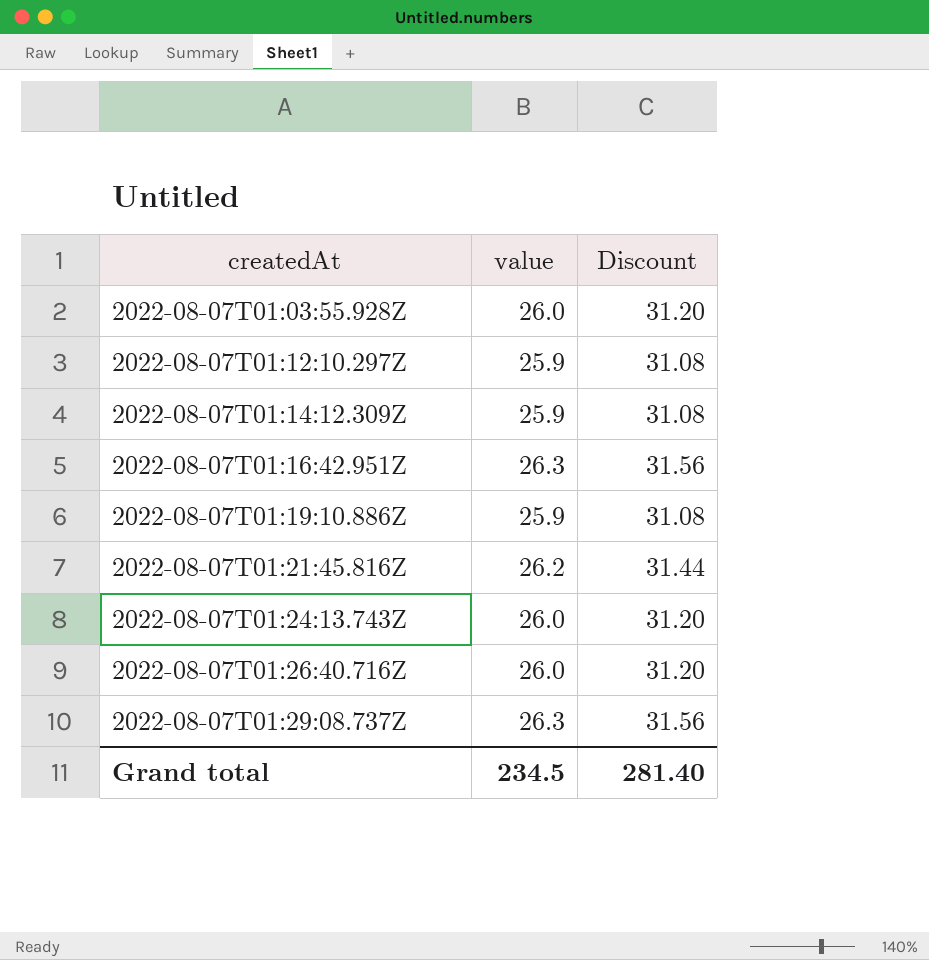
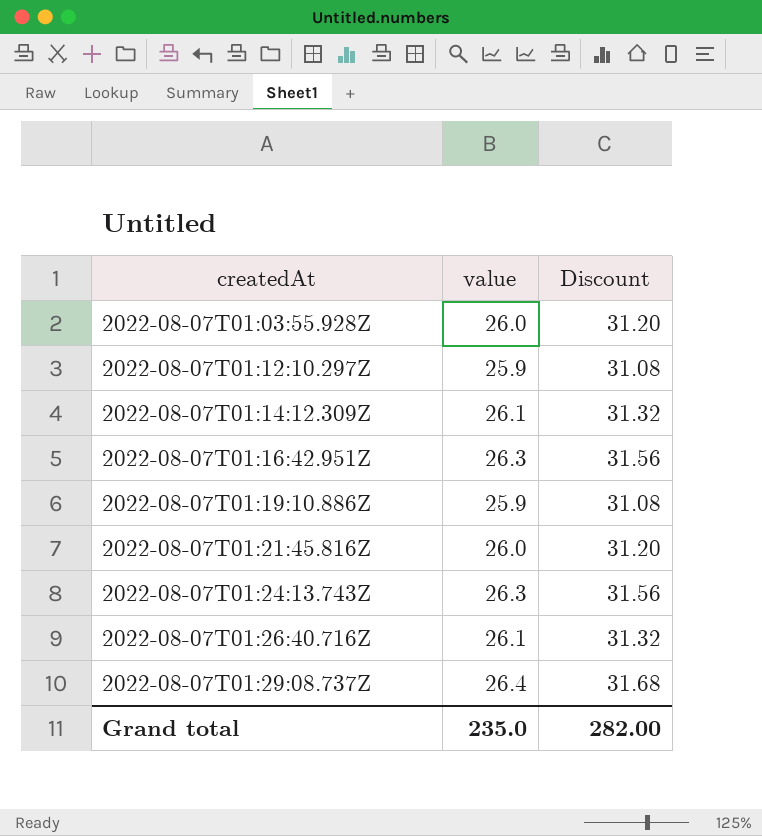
2022-08-07T01:14:12.309Z | value: 25.9 -> 26.1
2022-08-07T01:14:12.309Z | Discount: 31.08 -> 31.32
2022-08-07T01:21:45.816Z | value: 26.2 -> 26.0
2022-08-07T01:21:45.816Z | Discount: 31.44 -> 31.20
2022-08-07T01:24:13.743Z | value: 26.0 -> 26.3
2022-08-07T01:24:13.743Z | Discount: 31.20 -> 31.56
2022-08-07T01:26:40.716Z | value: 26.0 -> 26.1
2022-08-07T01:26:40.716Z | Discount: 31.20 -> 31.32
2022-08-07T01:29:08.737Z | value: 26.3 -> 26.4
2022-08-07T01:29:08.737Z | Discount: 31.56 -> 31.68
Grand total | value: 234.5 -> 235.0
Grand total | Discount: 281.40 -> 282.00

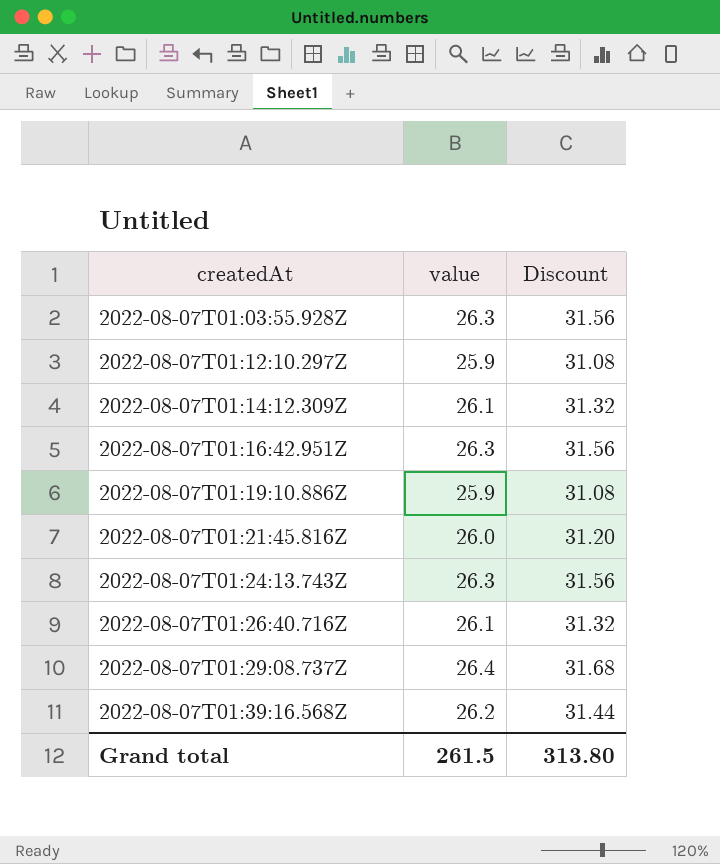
2022-08-07T01:03:55.928Z | value: 26.0 -> 26.3
2022-08-07T01:03:55.928Z | Discount: 31.20 -> 31.56
row 2022-08-07T01:39:16.568Z: none -> 26.2 | 31.44
Grand total | value: 235.0 -> 261.5
Grand total | Discount: 282.00 -> 313.80

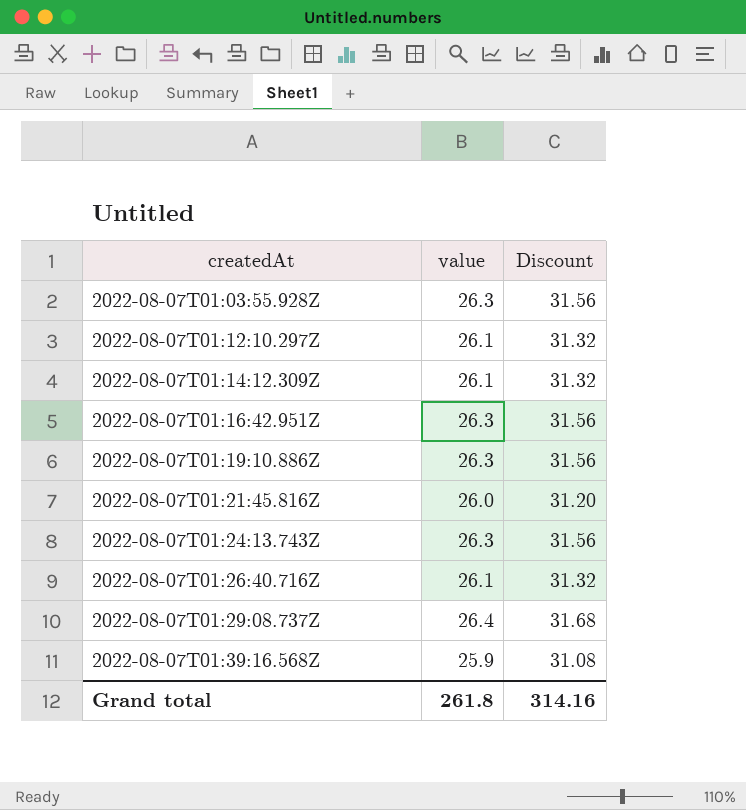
2022-08-07T01:12:10.297Z | value: 25.9 -> 26.1
2022-08-07T01:12:10.297Z | Discount: 31.08 -> 31.32
2022-08-07T01:19:10.886Z | value: 25.9 -> 26.3
2022-08-07T01:19:10.886Z | Discount: 31.08 -> 31.56
2022-08-07T01:39:16.568Z | value: 26.2 -> 25.9
2022-08-07T01:39:16.568Z | Discount: 31.44 -> 31.08
Grand total | value: 261.5 -> 261.8
Grand total | Discount: 313.80 -> 314.16

